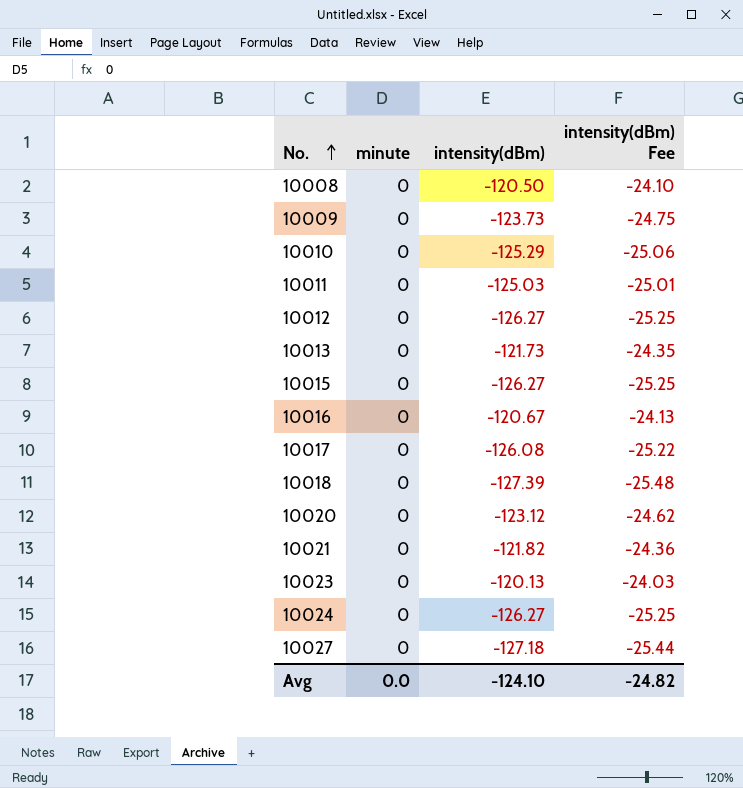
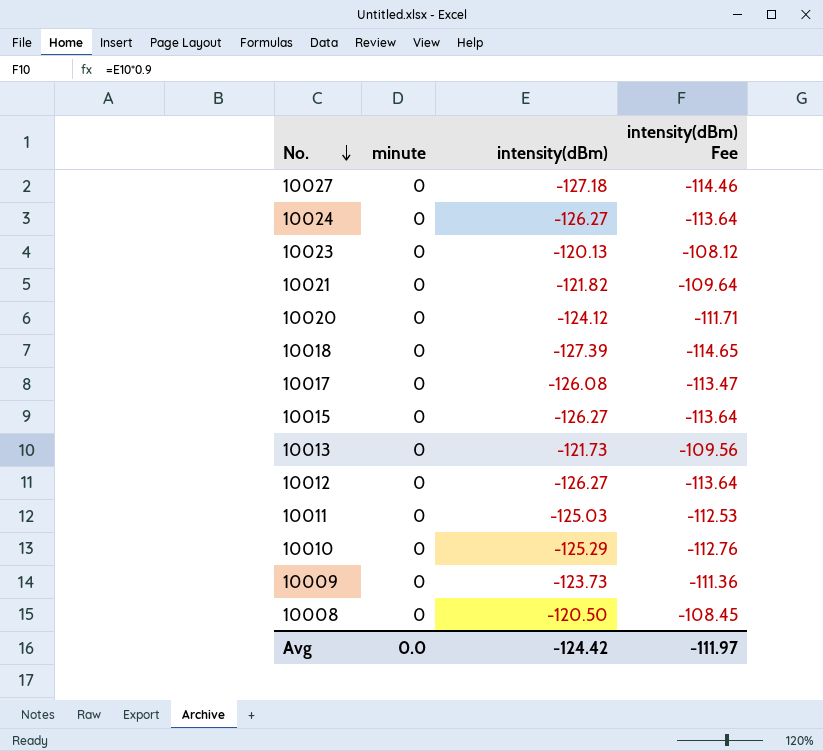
row order: No. ascending -> No. descending
column intensity(dBm) Fee | formula: [intensity(dBm)] * 0.2 -> [intensity(dBm)] * 0.9
row 10016: 0 | -120.67 | -24.13 -> none
10020 | intensity(dBm): -123.12 -> -124.12
Avg | intensity(dBm): -124.10 -> -124.42
Avg | intensity(dBm) Fee: -24.82 -> -111.97

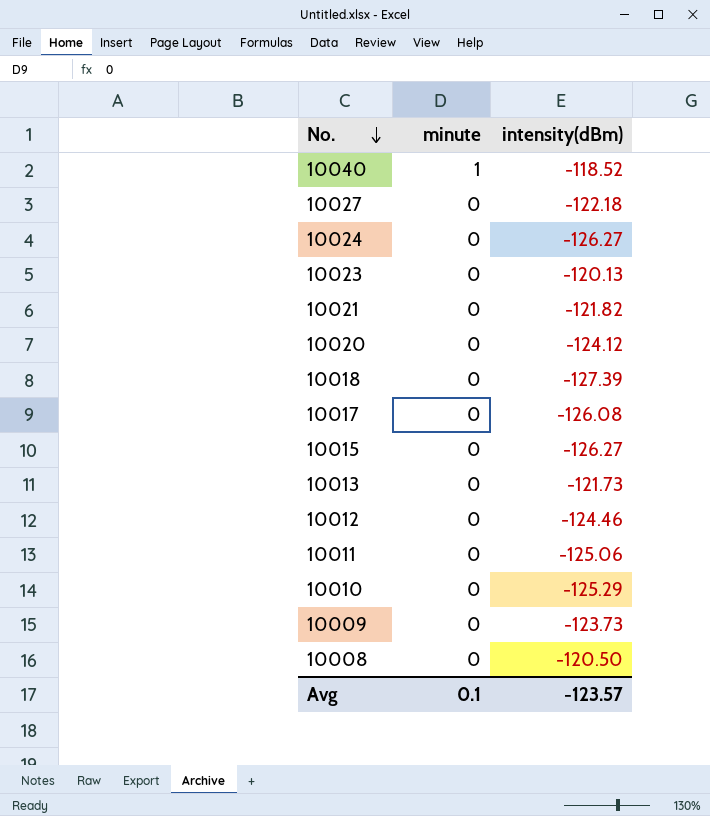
column intensity(dBm) Fee | formula: [intensity(dBm)] * 0.9 -> none
row 10040: none -> 1 | -118.52
10027 | intensity(dBm): -127.18 -> -122.18
10012 | intensity(dBm): -126.27 -> -124.46
10011 | intensity(dBm): -125.03 -> -125.06
Avg | minute: 0.0 -> 0.1
Avg | intensity(dBm): -124.42 -> -123.57

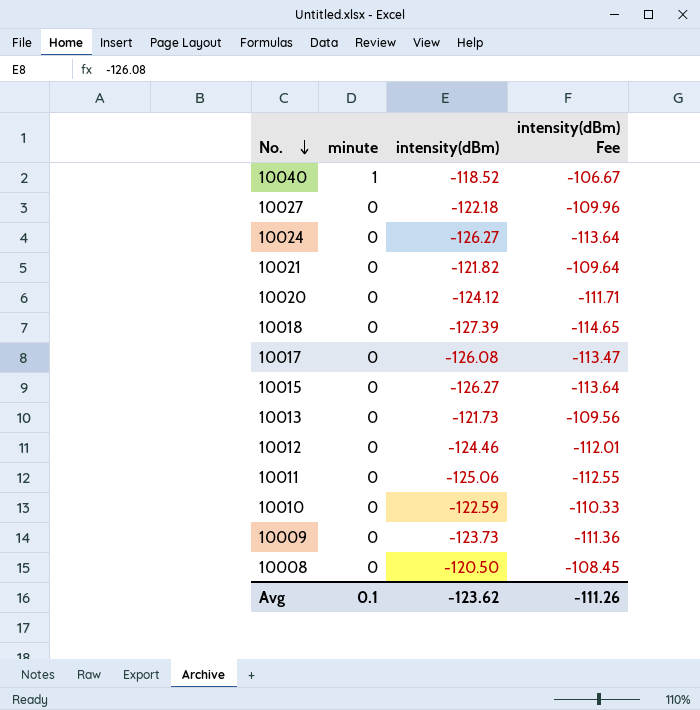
column intensity(dBm) Fee | formula: none -> [intensity(dBm)] * 0.9
row 10023: 0 | -120.13 -> none
10010 | intensity(dBm): -125.29 -> -122.59
Avg | intensity(dBm): -123.57 -> -123.62

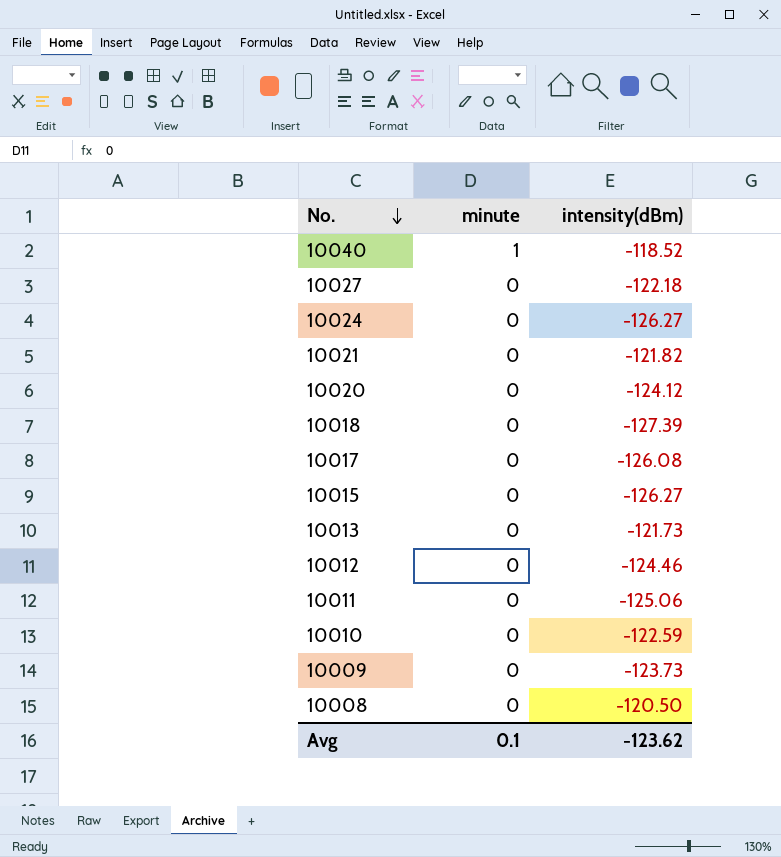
column intensity(dBm) Fee | formula: [intensity(dBm)] * 0.9 -> none

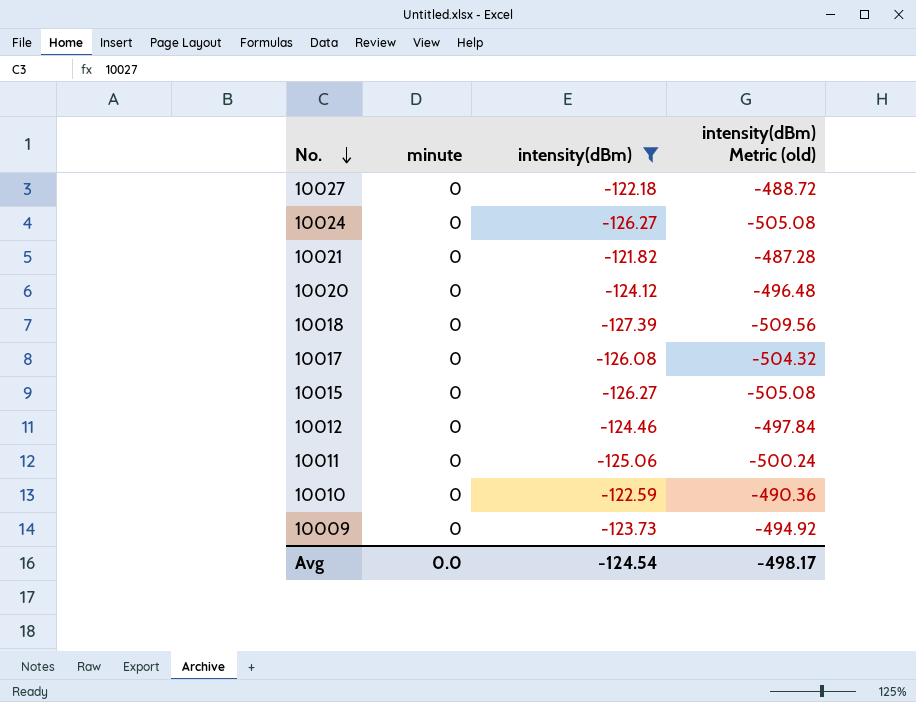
filter: none -> intensity(dBm) <= -121.82
column intensity(dBm) Metric (old) | formula: none -> [intensity(dBm)] * 4
Avg | minute: 0.1 -> 0.0
Avg | intensity(dBm): -123.62 -> -124.54

